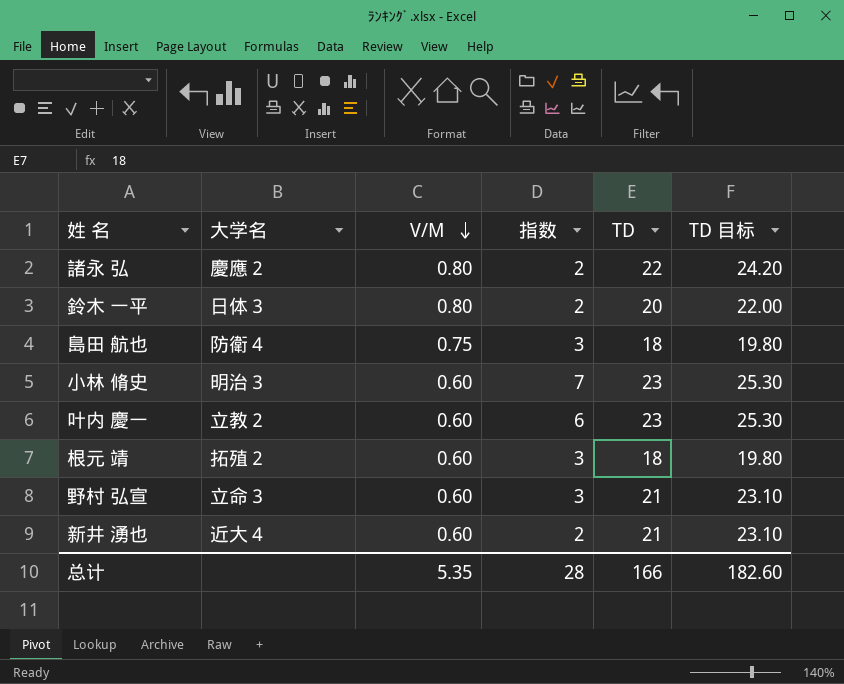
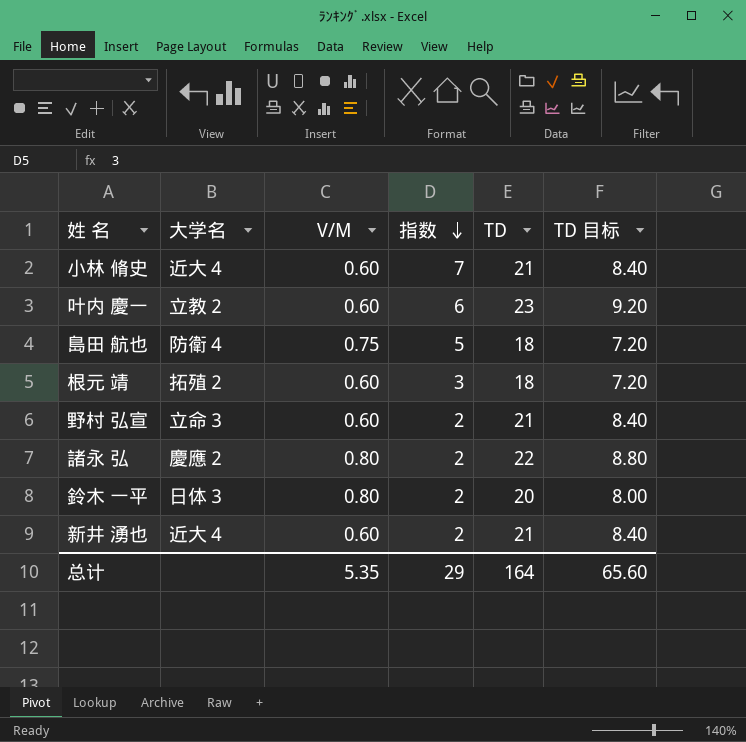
row order: V/M descending -> 指数 descending
column TD 目标 | formula: [TD] * 1.1 -> [TD] * 0.4
小林 脩史 | 大学名: 明治３ -> 近大４
小林 脩史 | TD: 23 -> 21
島田 航也 | 指数: 3 -> 5
野村 弘宣 | 指数: 3 -> 2
总计 | 指数: 28 -> 29
总计 | TD: 166 -> 164
总计 | TD 目标: 182.60 -> 65.60

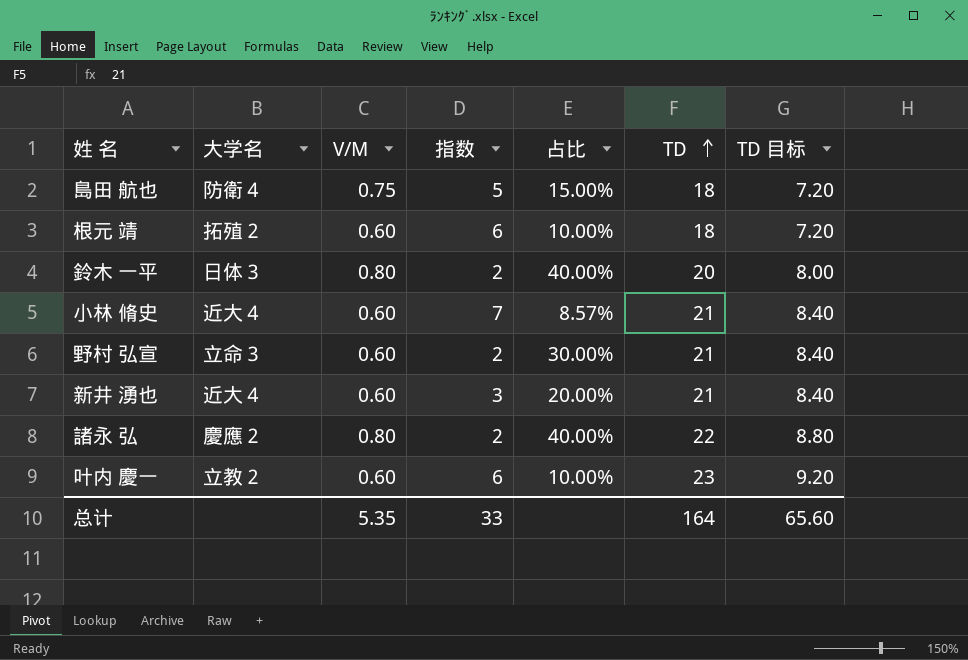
row order: 指数 descending -> TD ascending
column 占比 | formula: none -> [V/M] / [指数]
根元 靖 | 指数: 3 -> 6
新井 湧也 | 指数: 2 -> 3
总计 | 指数: 29 -> 33

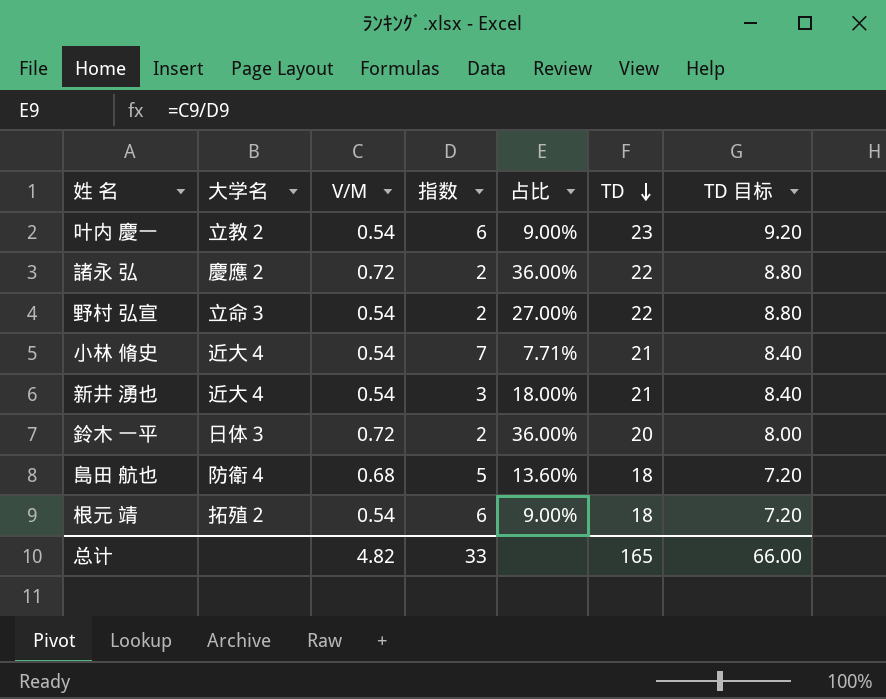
row order: TD ascending -> TD descending
叶内 慶一 | V/M: 0.60 -> 0.54
叶内 慶一 | 占比: 10.00% -> 9.00%
諸永 弘 | V/M: 0.80 -> 0.72
諸永 弘 | 占比: 40.00% -> 36.00%
野村 弘宣 | V/M: 0.60 -> 0.54
野村 弘宣 | 占比: 30.00% -> 27.00%
野村 弘宣 | TD: 21 -> 22
野村 弘宣 | TD 目标: 8.40 -> 8.80
小林 脩史 | V/M: 0.60 -> 0.54
小林 脩史 | 占比: 8.57% -> 7.71%
新井 湧也 | V/M: 0.60 -> 0.54
新井 湧也 | 占比: 20.00% -> 18.00%
鈴木 一平 | V/M: 0.80 -> 0.72
鈴木 一平 | 占比: 40.00% -> 36.00%
島田 航也 | V/M: 0.75 -> 0.68
島田 航也 | 占比: 15.00% -> 13.60%
根元 靖 | V/M: 0.60 -> 0.54
根元 靖 | 占比: 10.00% -> 9.00%
总计 | V/M: 5.35 -> 4.82
总计 | TD: 164 -> 165
总计 | TD 目标: 65.60 -> 66.00

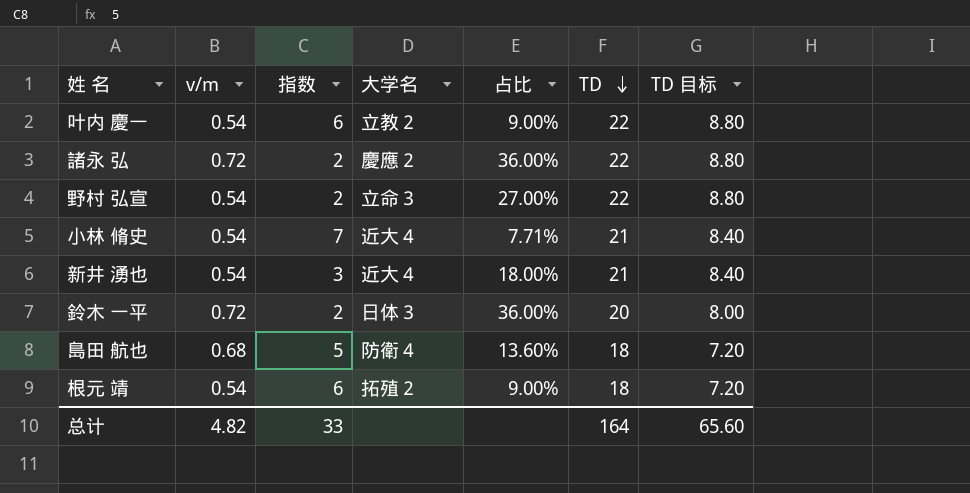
column name: V/M -> v/m
column 大学名 | position: 2 -> 4
叶内 慶一 | TD: 23 -> 22
叶内 慶一 | TD 目标: 9.20 -> 8.80
总计 | TD: 165 -> 164
总计 | TD 目标: 66.00 -> 65.60

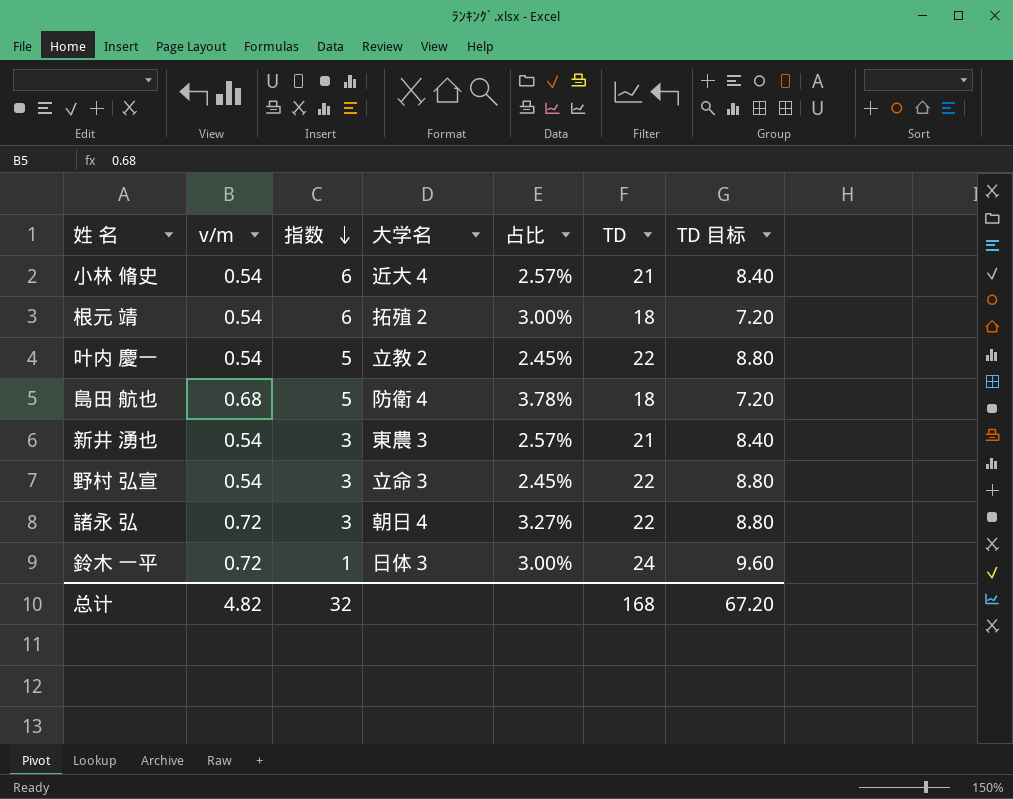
row order: TD descending -> 指数 descending
column 占比 | formula: [v/m] / [指数] -> [v/m] / [TD]
小林 脩史 | 指数: 7 -> 6
叶内 慶一 | 指数: 6 -> 5
新井 湧也 | 大学名: 近大４ -> 東農３
野村 弘宣 | 指数: 2 -> 3
諸永 弘 | 指数: 2 -> 3
諸永 弘 | 大学名: 慶應２ -> 朝日４
鈴木 一平 | 指数: 2 -> 1
鈴木 一平 | TD: 20 -> 24
鈴木 一平 | TD 目标: 8.00 -> 9.60
总计 | 指数: 33 -> 32
总计 | TD: 164 -> 168
总计 | TD 目标: 65.60 -> 67.20

